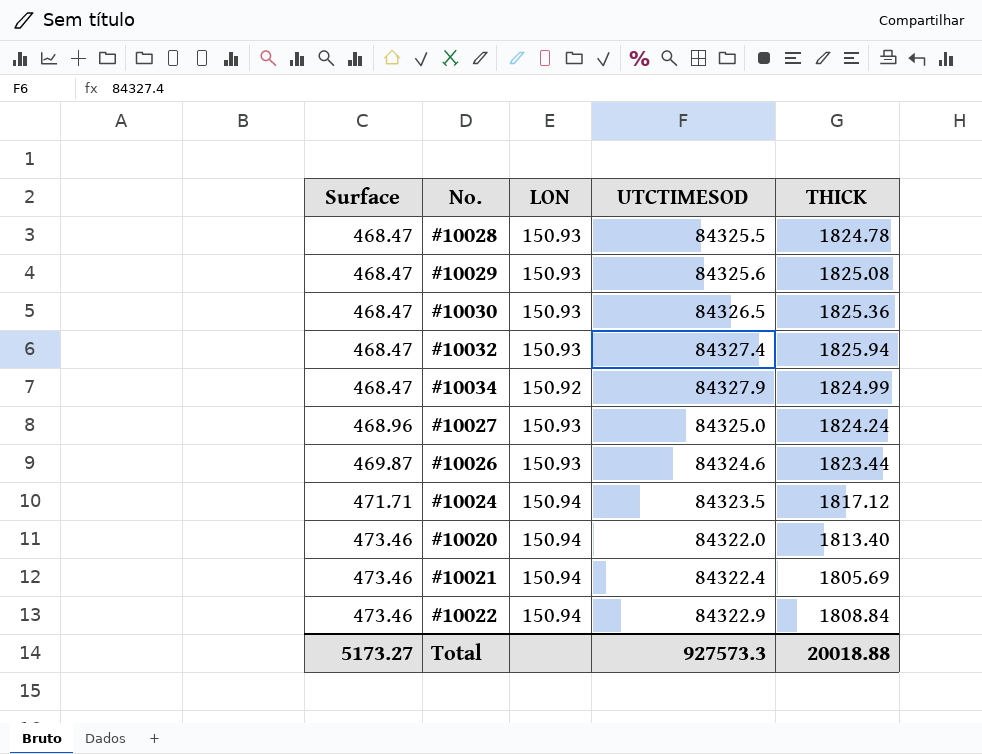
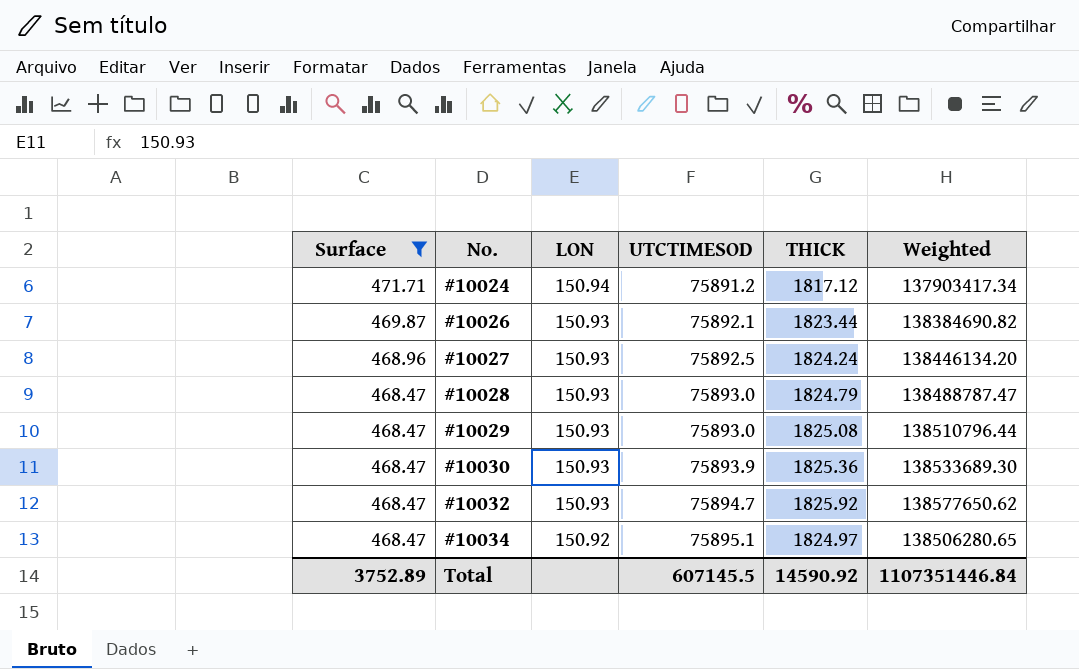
filter: none -> Surface != 473.46
row order: Surface ascending -> Surface descending
column Weighted | formula: none -> [UTCTIMESOD] * [THICK]
#10024 | UTCTIMESOD: 84323.5 -> 75891.2
#10026 | UTCTIMESOD: 84324.6 -> 75892.1
#10027 | UTCTIMESOD: 84325.0 -> 75892.5
#10028 | UTCTIMESOD: 84325.5 -> 75893.0
#10028 | THICK: 1824.78 -> 1824.79
#10029 | UTCTIMESOD: 84325.6 -> 75893.0
#10030 | UTCTIMESOD: 84326.5 -> 75893.9
#10032 | UTCTIMESOD: 84327.4 -> 75894.7
#10032 | THICK: 1825.94 -> 1825.92
#10034 | UTCTIMESOD: 84327.9 -> 75895.1
#10034 | THICK: 1824.99 -> 1824.97
Total | Surface: 5173.27 -> 3752.89
Total | UTCTIMESOD: 927573.3 -> 607145.5
Total | THICK: 20018.88 -> 14590.92

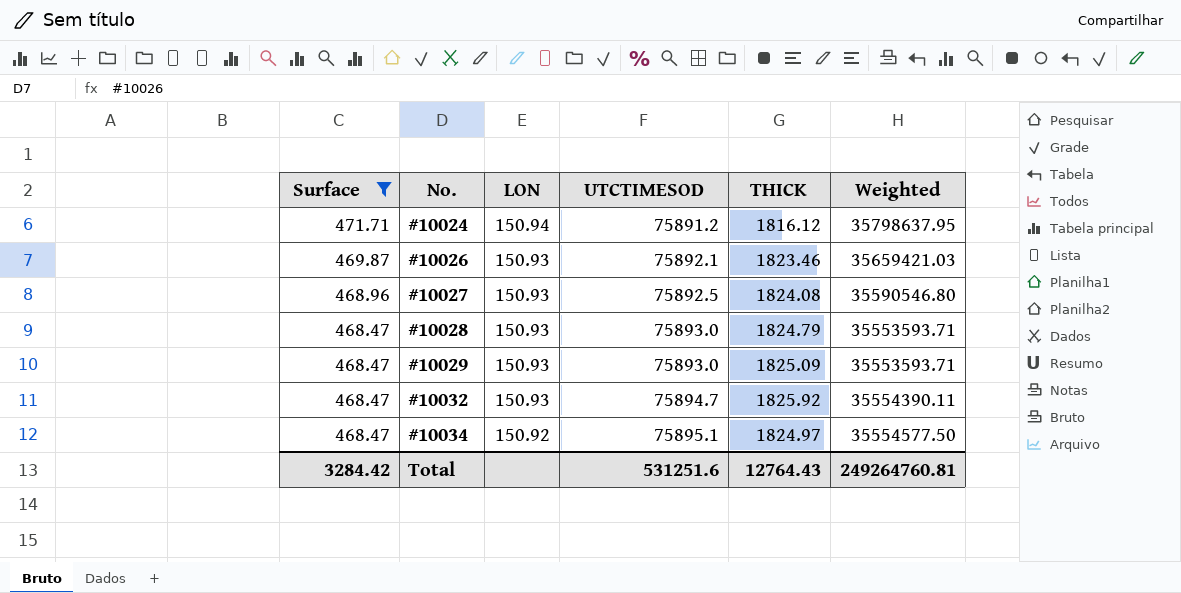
column Weighted | formula: [UTCTIMESOD] * [THICK] -> [Surface] * [UTCTIMESOD]
row #10030: 468.47 | 150.93 | 75893.9 | 1825.36 | 138533689.30 -> none
#10024 | THICK: 1817.12 -> 1816.12
#10026 | THICK: 1823.44 -> 1823.46
#10027 | THICK: 1824.24 -> 1824.08
#10029 | THICK: 1825.08 -> 1825.09
Total | Surface: 3752.89 -> 3284.42
Total | UTCTIMESOD: 607145.5 -> 531251.6
Total | THICK: 14590.92 -> 12764.43
Total | Weighted: 1107351446.84 -> 249264760.81

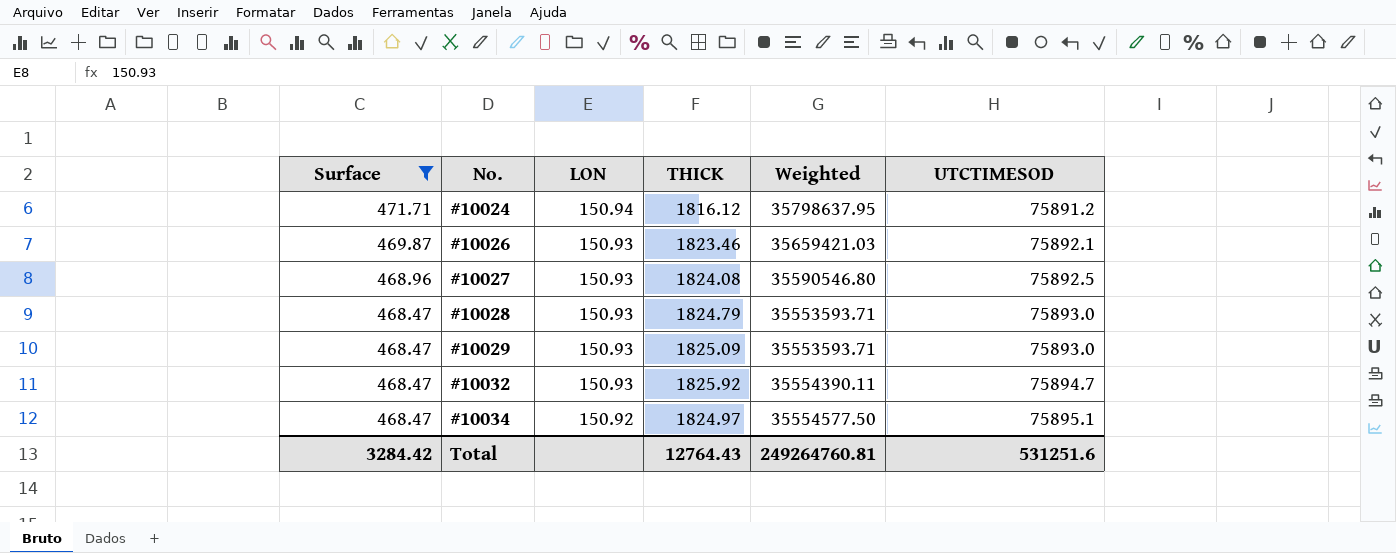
column UTCTIMESOD | position: 4 -> 6

